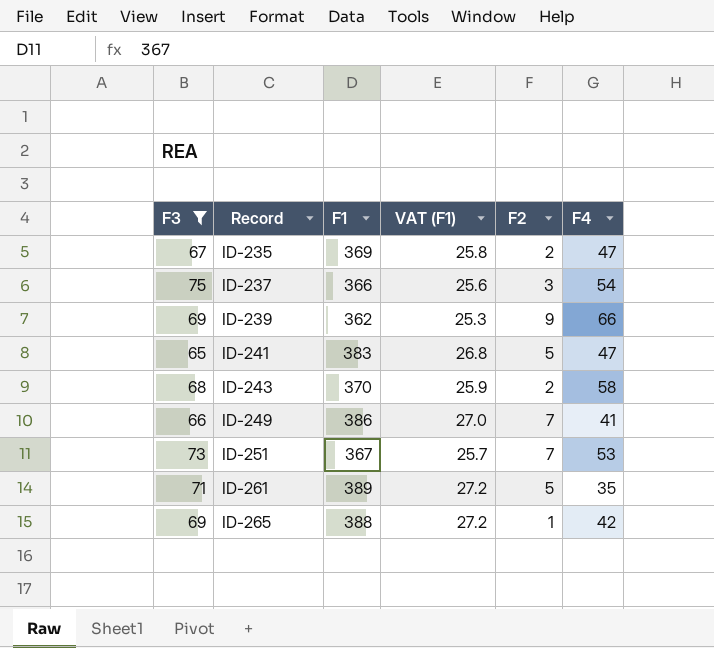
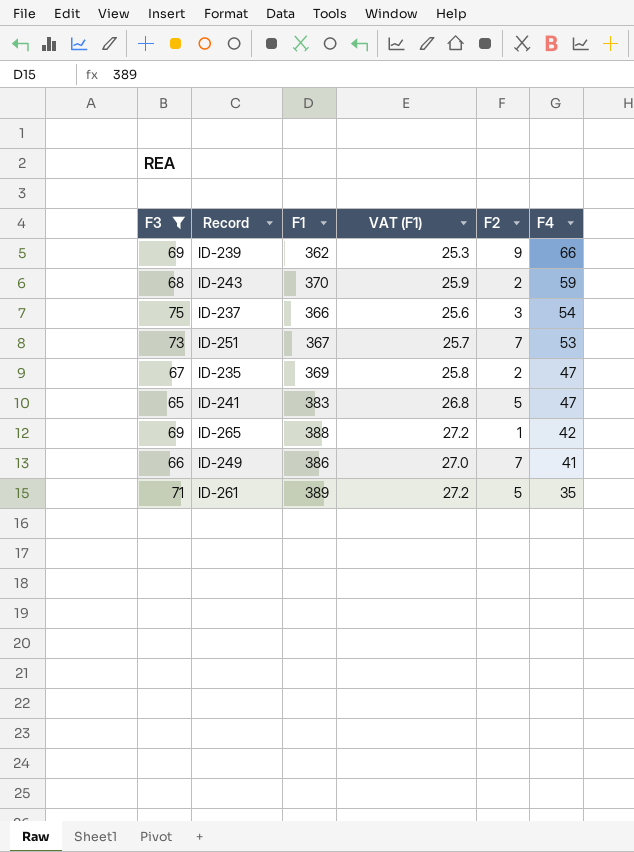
row order: Record ascending -> F4 descending
ID-243 | F4: 58 -> 59

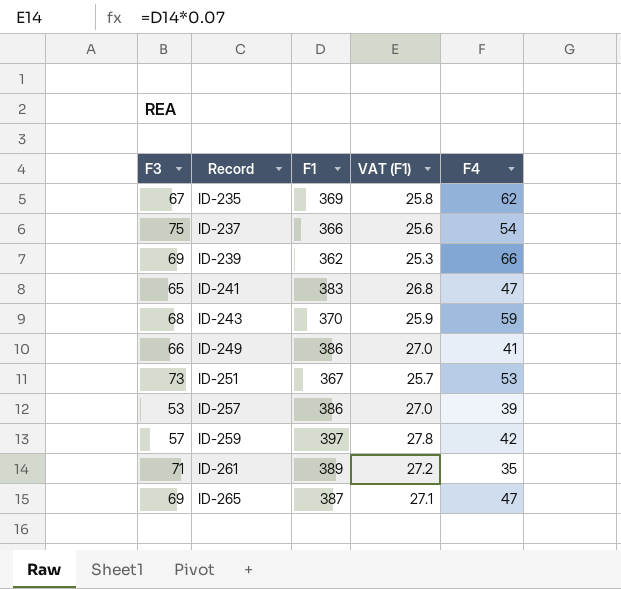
filter: F3 >= 65 -> none
row order: F4 descending -> Record ascending
column F2 | position: 5 -> none
ID-235 | F4: 47 -> 62
ID-265 | F1: 388 -> 387
ID-265 | VAT (F1): 27.2 -> 27.1
ID-265 | F4: 42 -> 47

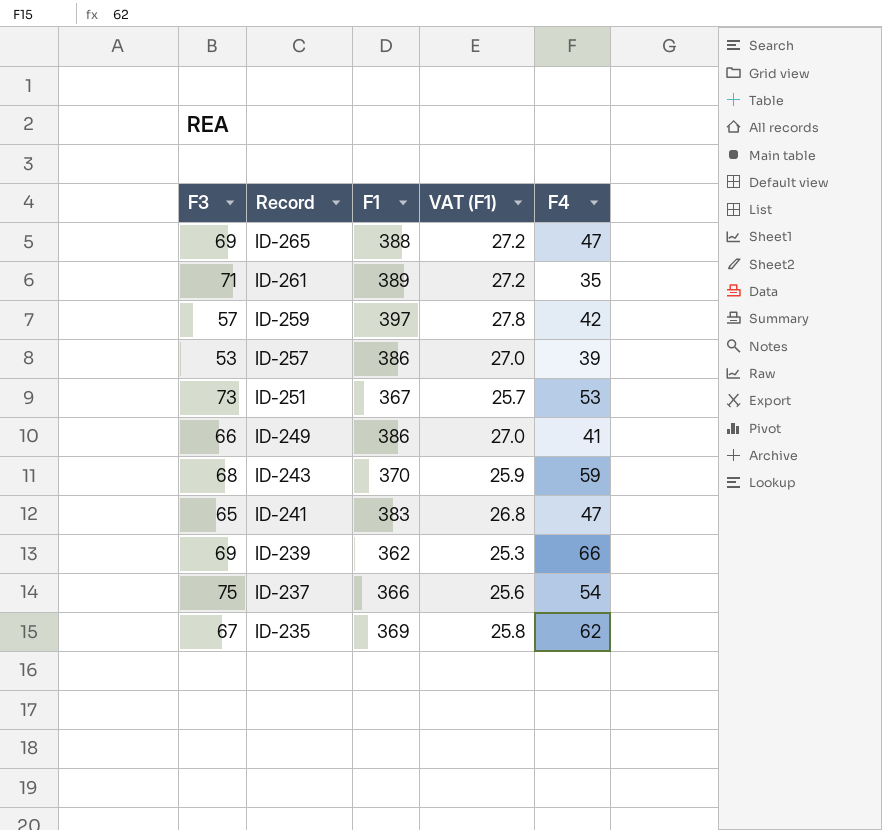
row order: Record ascending -> Record descending
ID-265 | F1: 387 -> 388
ID-265 | VAT (F1): 27.1 -> 27.2

